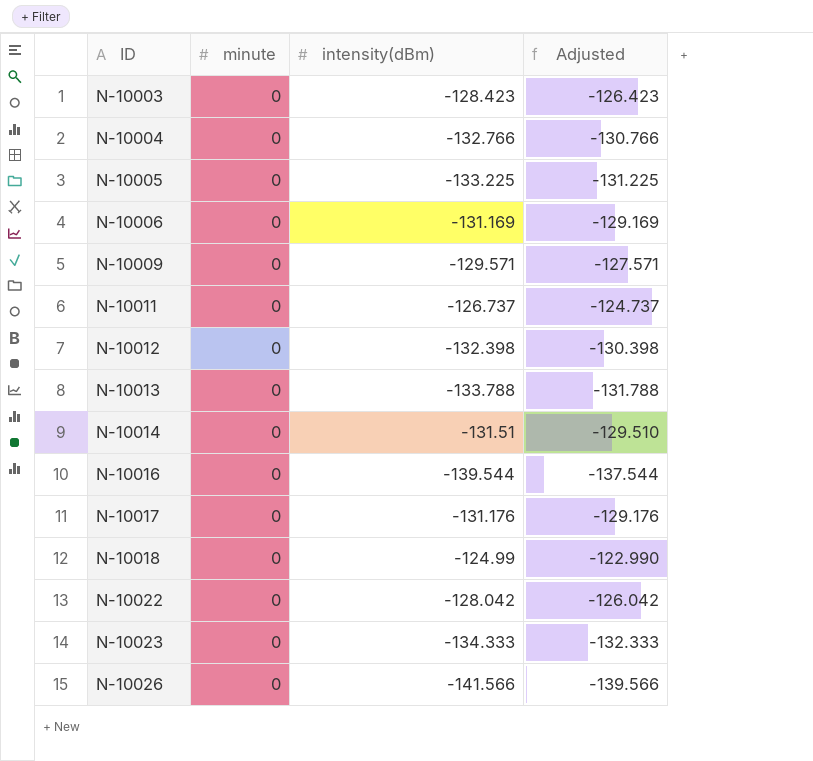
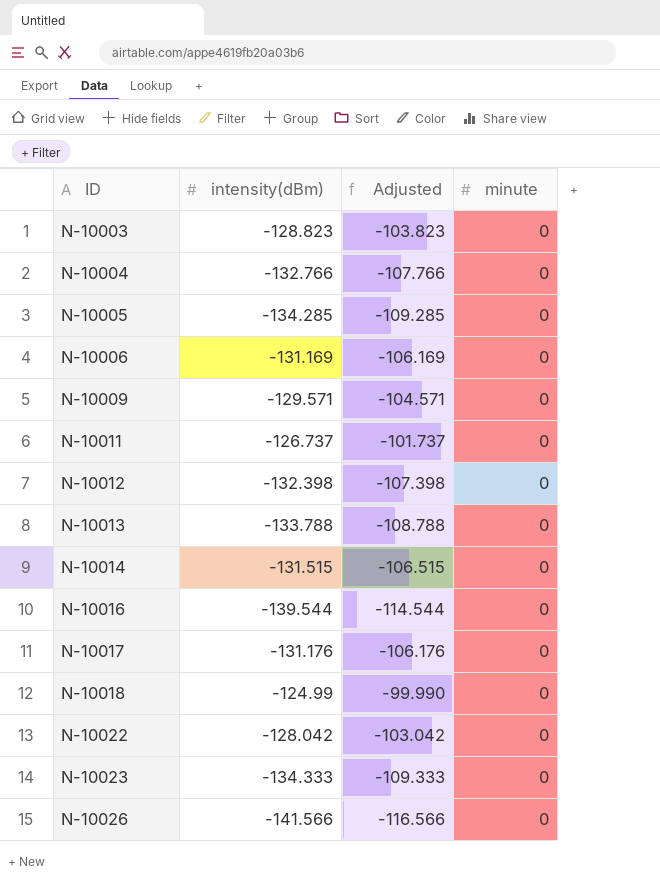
column Adjusted | formula: [intensity(dBm)] + 2 -> [intensity(dBm)] + 25
column minute | position: 2 -> 4
N-10003 | intensity(dBm): -128.423 -> -128.823
N-10005 | intensity(dBm): -133.225 -> -134.285
N-10014 | intensity(dBm): -131.51 -> -131.515

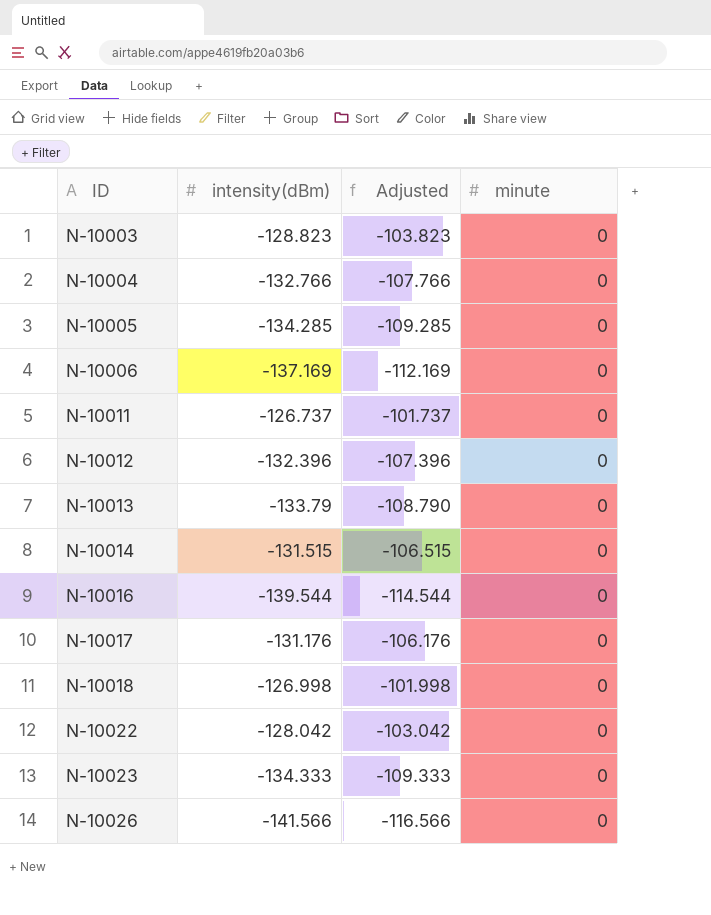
row N-10009: -129.571 | -104.571 | 0 -> none
N-10006 | intensity(dBm): -131.169 -> -137.169
N-10006 | Adjusted: -106.169 -> -112.169
N-10012 | intensity(dBm): -132.398 -> -132.396
N-10012 | Adjusted: -107.398 -> -107.396
N-10013 | intensity(dBm): -133.788 -> -133.79
N-10013 | Adjusted: -108.788 -> -108.790
N-10018 | intensity(dBm): -124.99 -> -126.998
N-10018 | Adjusted: -99.990 -> -101.998

